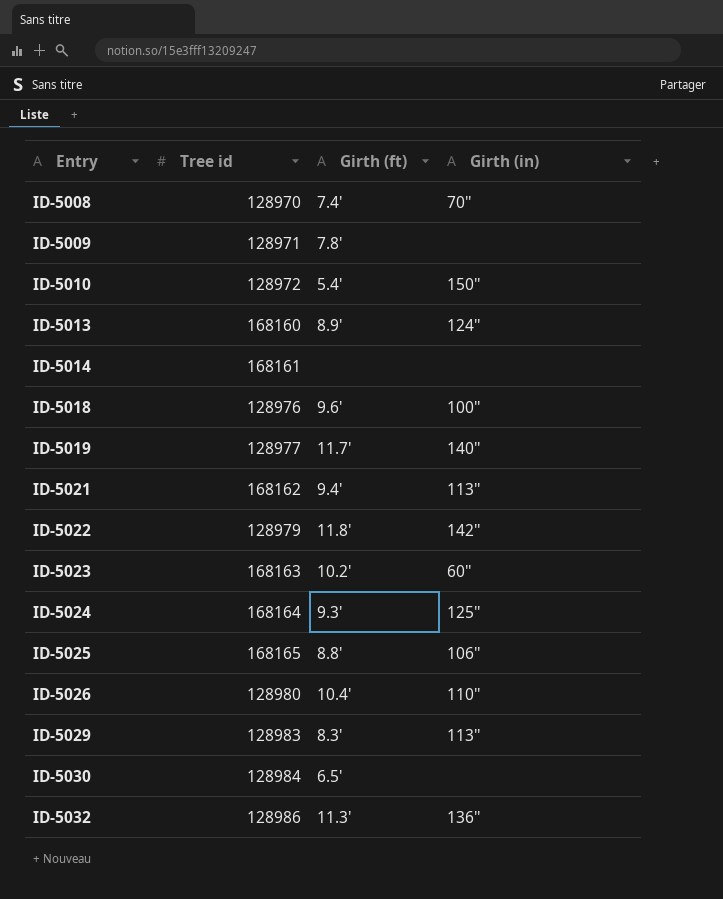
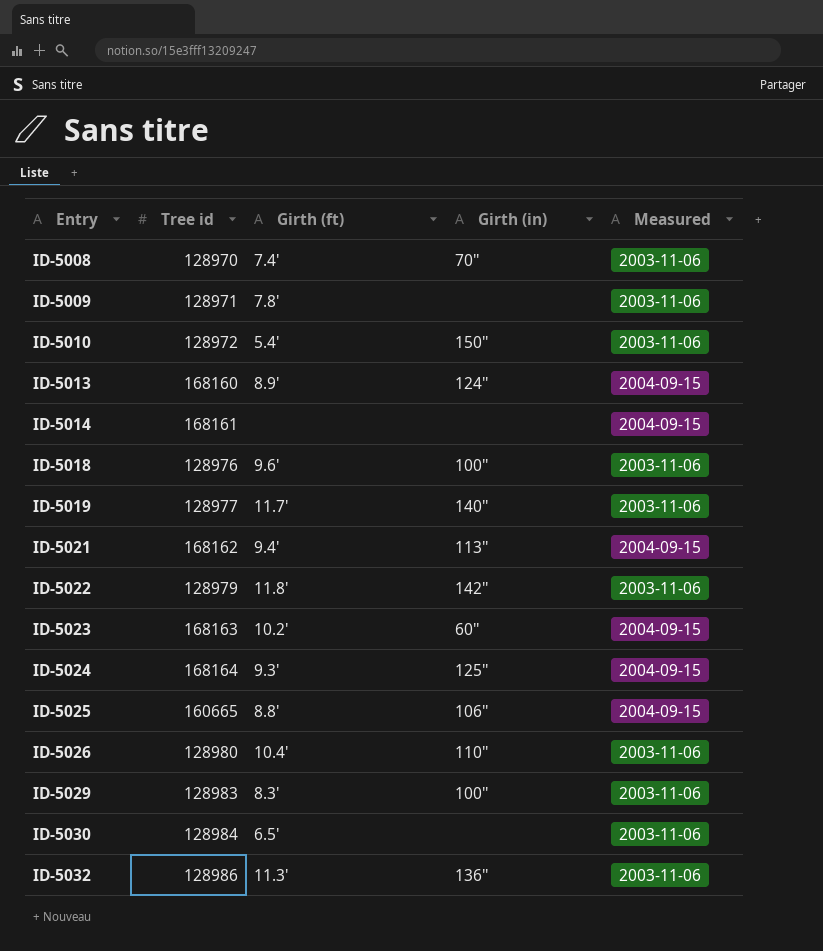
column Measured | position: none -> 5
ID-5025 | Tree id: 168165 -> 160665
ID-5029 | Girth (in): 113'' -> 100''

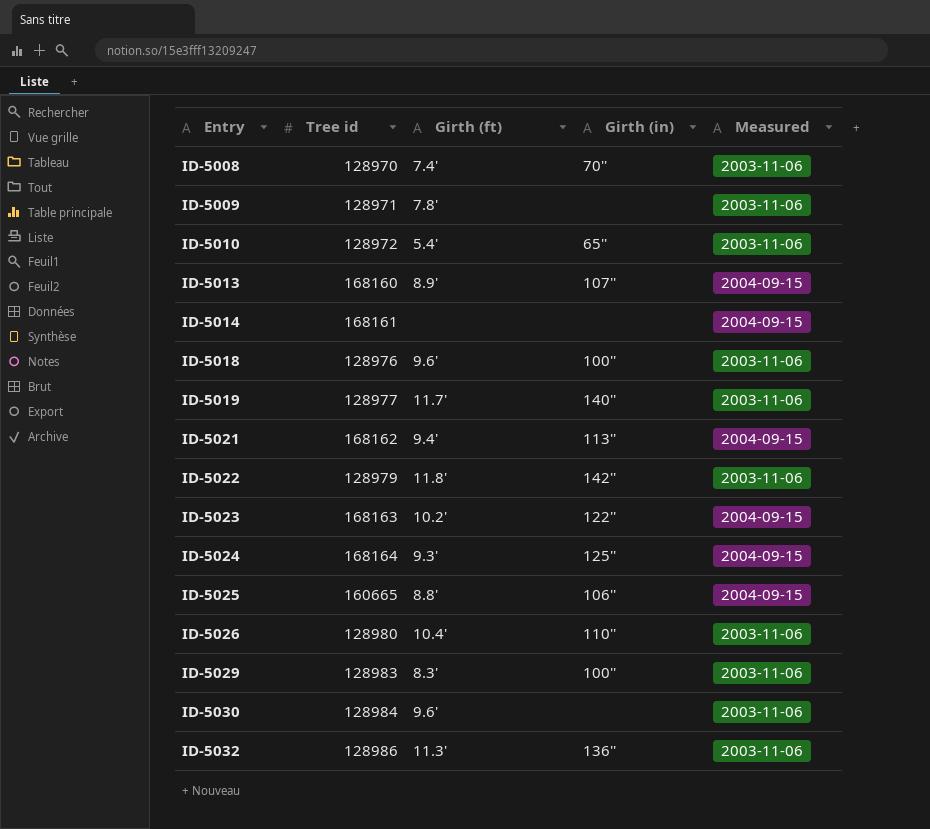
ID-5010 | Girth (in): 150'' -> 65''
ID-5013 | Girth (in): 124'' -> 107''
ID-5023 | Girth (in): 60'' -> 122''
ID-5030 | Girth (ft): 6.5' -> 9.6'

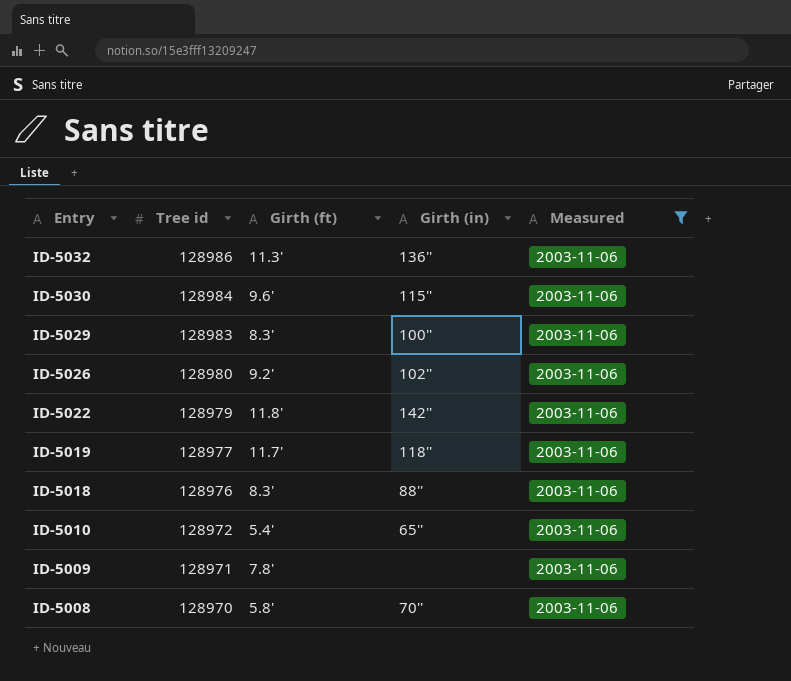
filter: none -> Measured = 2003-11-06
row order: Entry ascending -> Entry descending
ID-5030 | Girth (in): none -> 115''
ID-5026 | Girth (ft): 10.4' -> 9.2'
ID-5026 | Girth (in): 110'' -> 102''
ID-5019 | Girth (in): 140'' -> 118''
ID-5018 | Girth (ft): 9.6' -> 8.3'
ID-5018 | Girth (in): 100'' -> 88''
ID-5008 | Girth (ft): 7.4' -> 5.8'

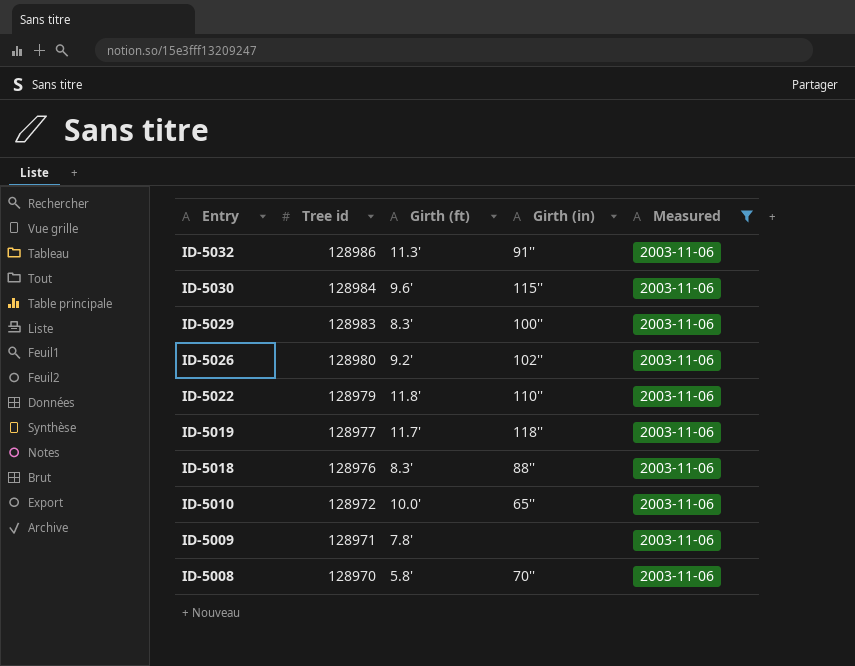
ID-5032 | Girth (in): 136'' -> 91''
ID-5022 | Girth (in): 142'' -> 110''
ID-5010 | Girth (ft): 5.4' -> 10.0'

